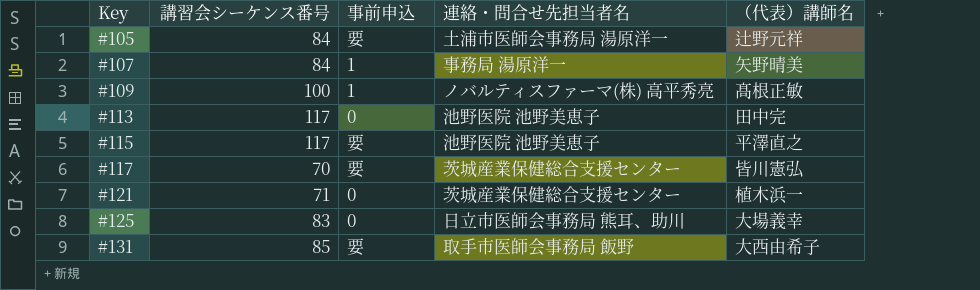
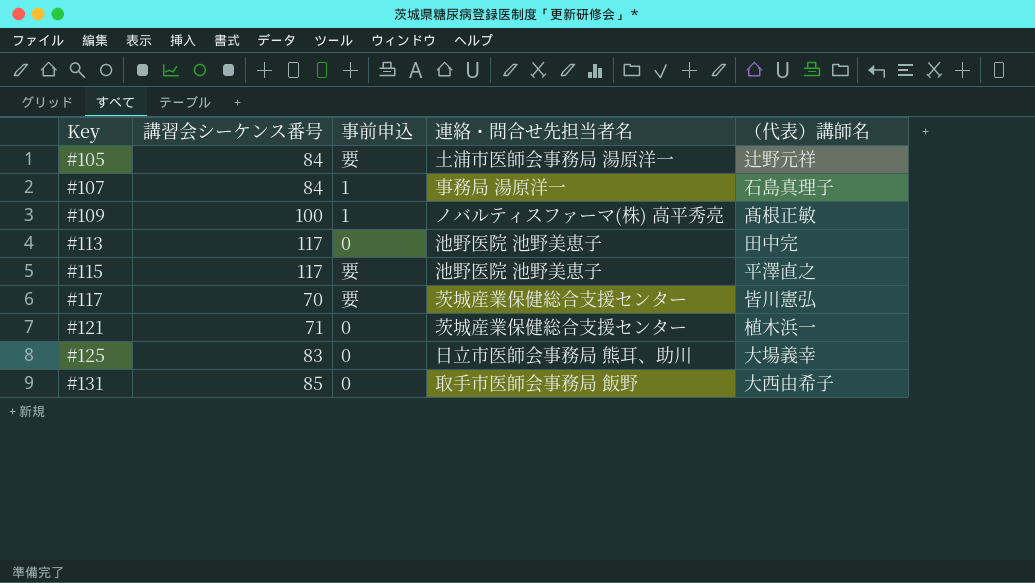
#107 | （代表）講師名: 矢野晴美 -> 石島真理子
#131 | 事前申込: 要 -> 0

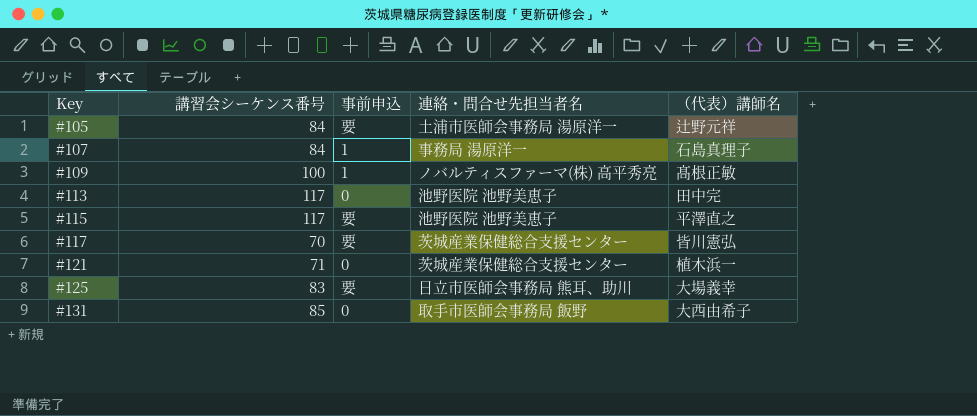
#125 | 事前申込: 0 -> 要

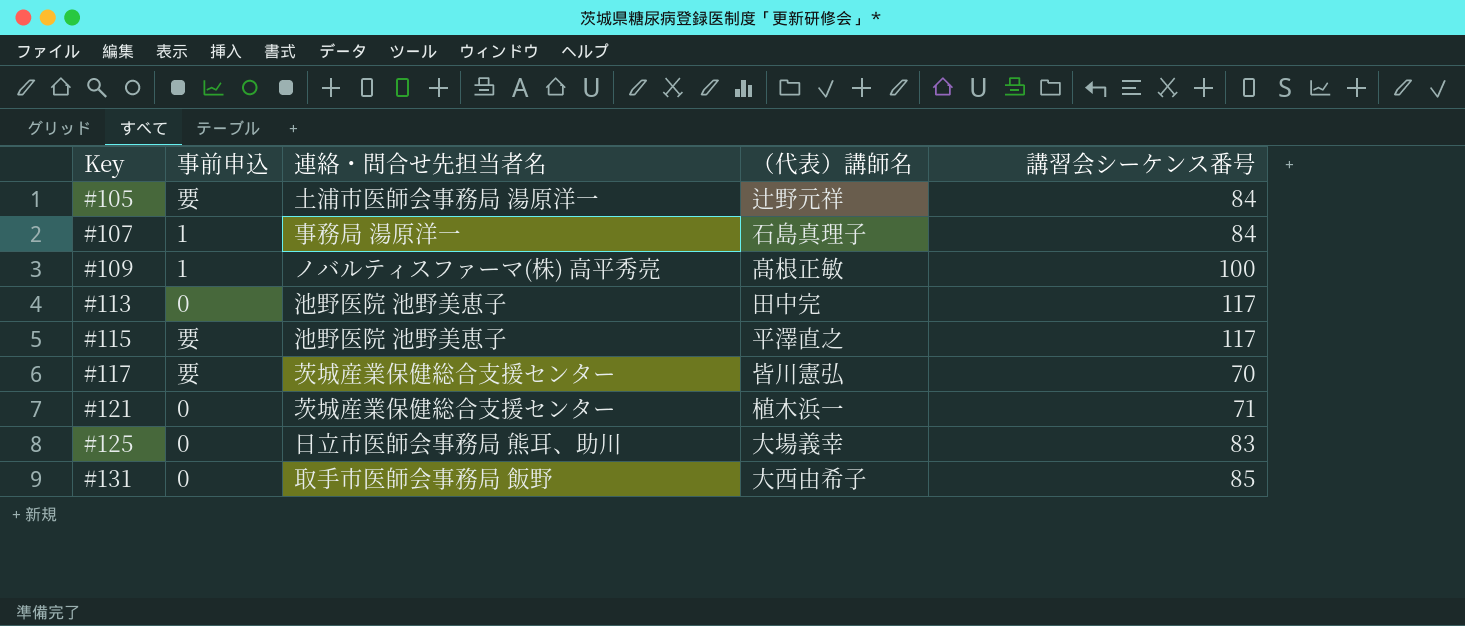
column 講習会シーケンス番号 | position: 2 -> 5
#125 | 事前申込: 要 -> 0

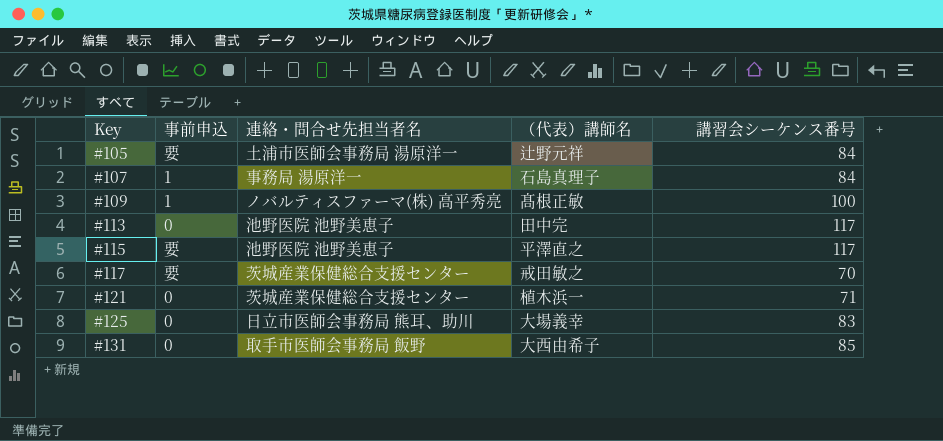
#117 | （代表）講師名: 皆川憲弘 -> 戒田敏之

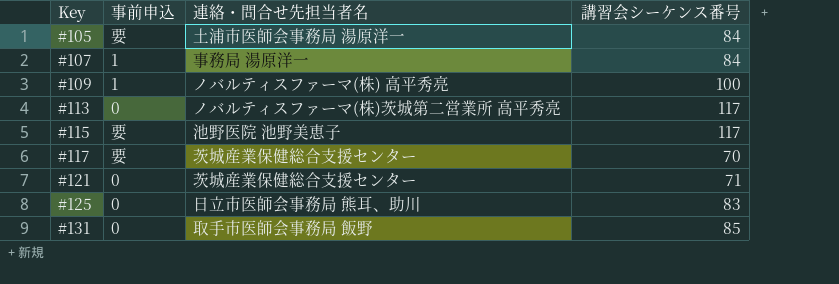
column （代表）講師名 | position: 4 -> none
#113 | 連絡・問合せ先担当者名: 池野医院 池野美恵子 -> ノバルティスファーマ(株)茨城第二営業所 高平秀亮

